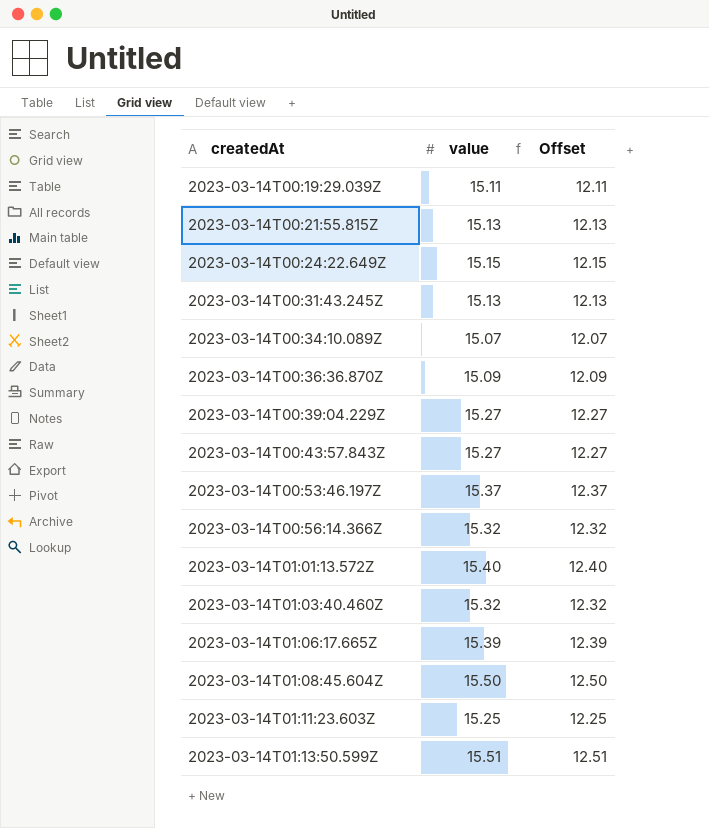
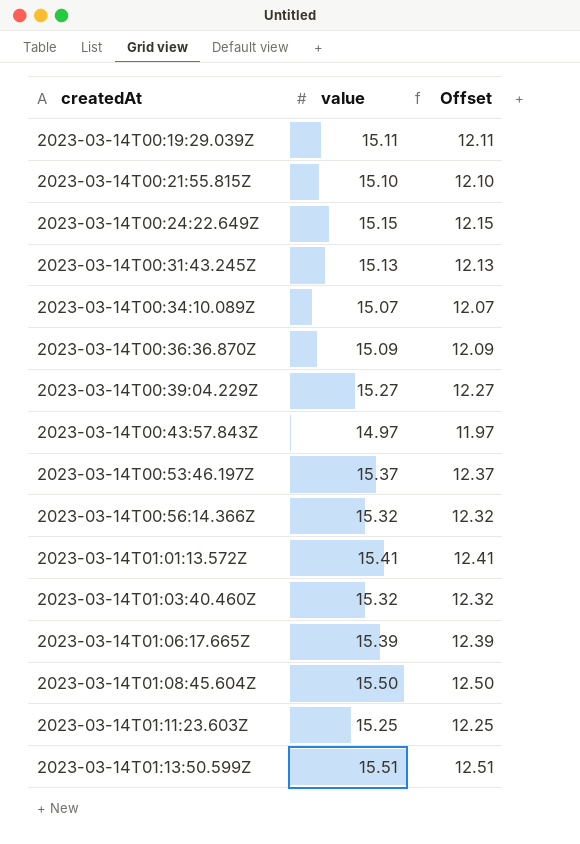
2023-03-14T00:21:55.815Z | value: 15.13 -> 15.10
2023-03-14T00:21:55.815Z | Offset: 12.13 -> 12.10
2023-03-14T00:43:57.843Z | value: 15.27 -> 14.97
2023-03-14T00:43:57.843Z | Offset: 12.27 -> 11.97
2023-03-14T01:01:13.572Z | value: 15.40 -> 15.41
2023-03-14T01:01:13.572Z | Offset: 12.40 -> 12.41

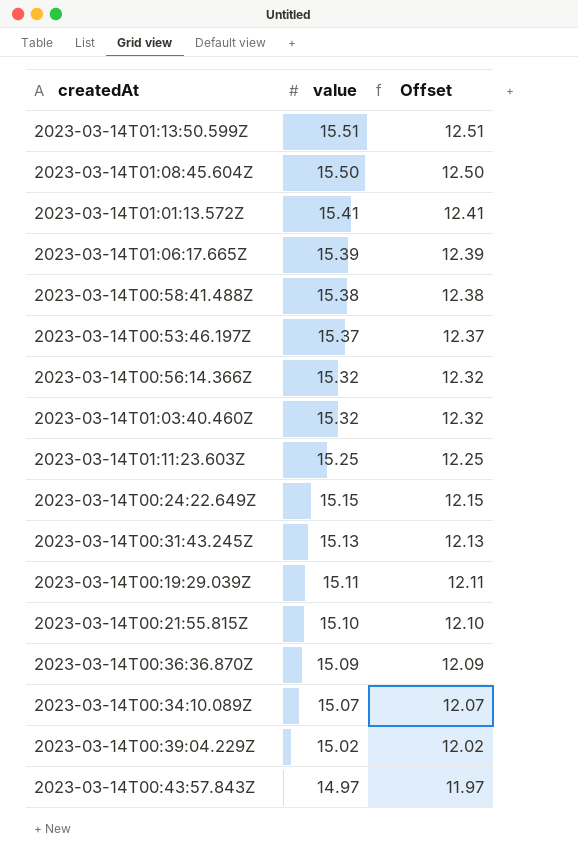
row order: createdAt ascending -> value descending
row 2023-03-14T00:58:41.488Z: none -> 15.38 | 12.38
2023-03-14T00:39:04.229Z | value: 15.27 -> 15.02
2023-03-14T00:39:04.229Z | Offset: 12.27 -> 12.02

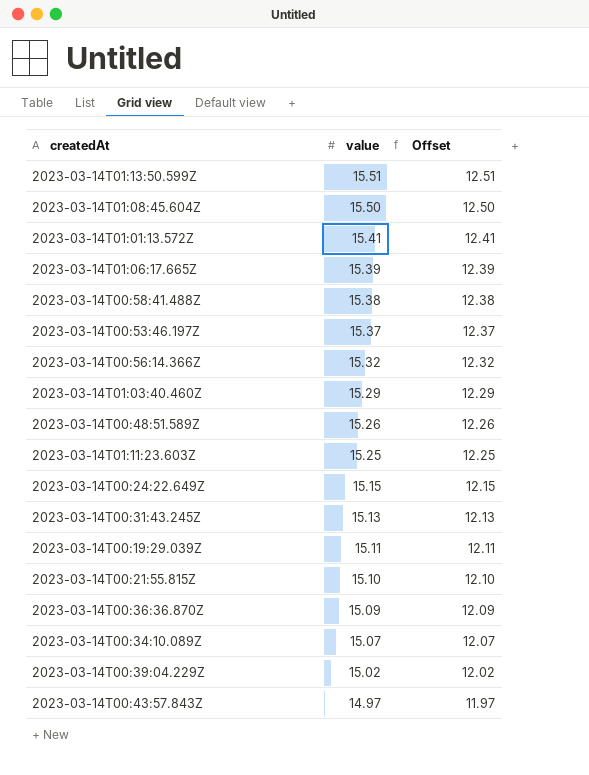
2023-03-14T01:03:40.460Z | value: 15.32 -> 15.29
2023-03-14T01:03:40.460Z | Offset: 12.32 -> 12.29
row 2023-03-14T00:48:51.589Z: none -> 15.26 | 12.26

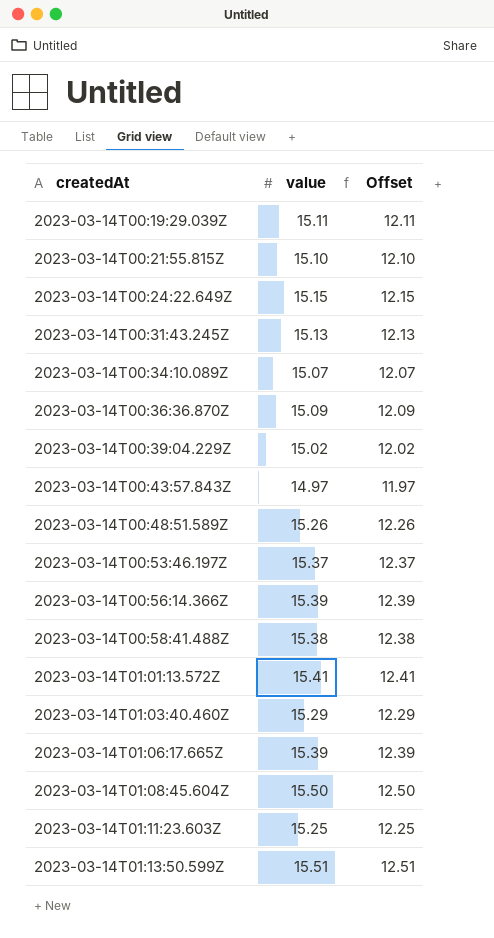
row order: value descending -> createdAt ascending
2023-03-14T00:56:14.366Z | value: 15.32 -> 15.39
2023-03-14T00:56:14.366Z | Offset: 12.32 -> 12.39

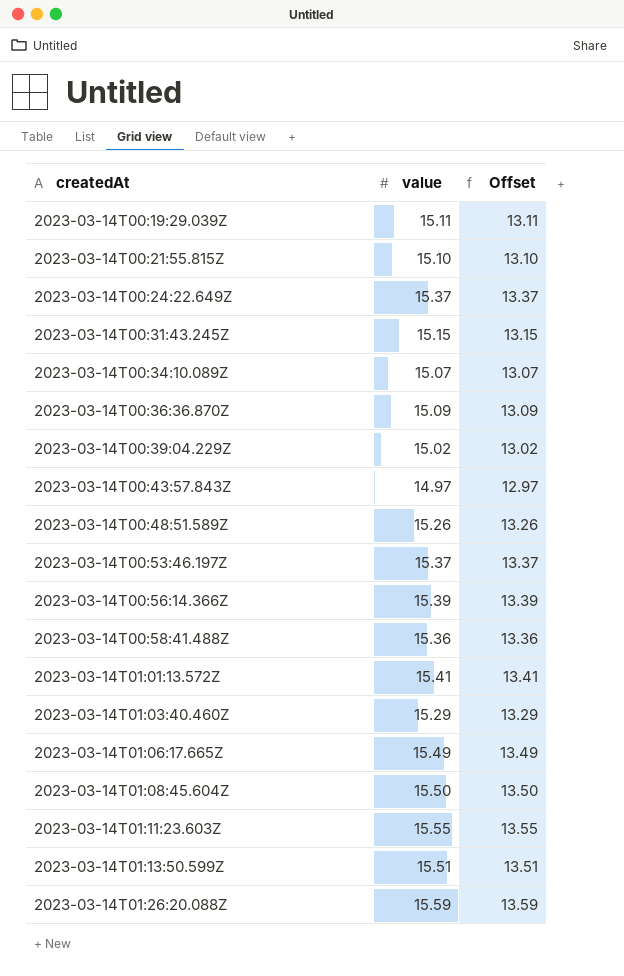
column Offset | formula: [value] - 3 -> [value] - 2
2023-03-14T00:24:22.649Z | value: 15.15 -> 15.37
2023-03-14T00:31:43.245Z | value: 15.13 -> 15.15
2023-03-14T00:58:41.488Z | value: 15.38 -> 15.36
2023-03-14T01:06:17.665Z | value: 15.39 -> 15.49
2023-03-14T01:11:23.603Z | value: 15.25 -> 15.55
row 2023-03-14T01:26:20.088Z: none -> 15.59 | 13.59

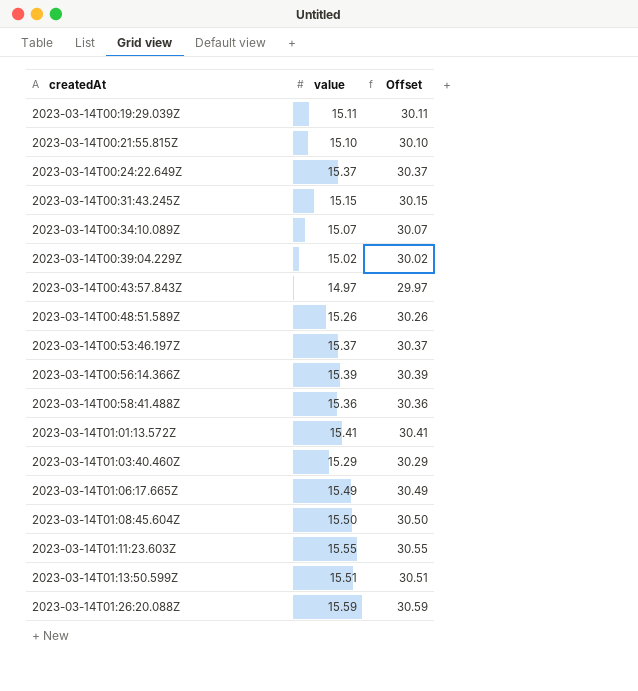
column Offset | formula: [value] - 2 -> [value] + 15
row 2023-03-14T00:36:36.870Z: 15.09 | 13.09 -> none

